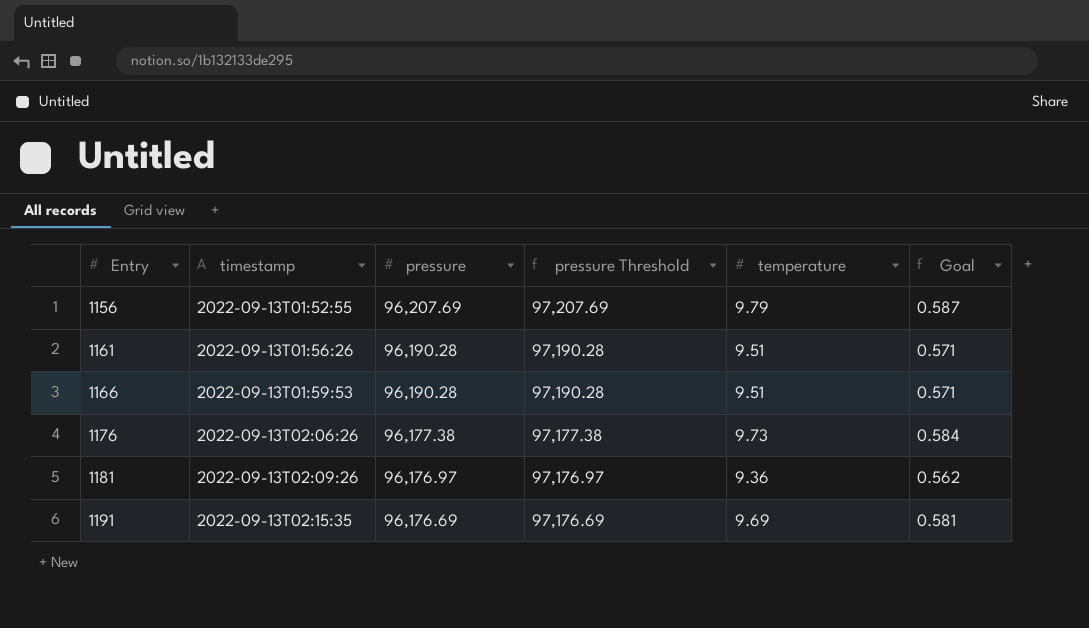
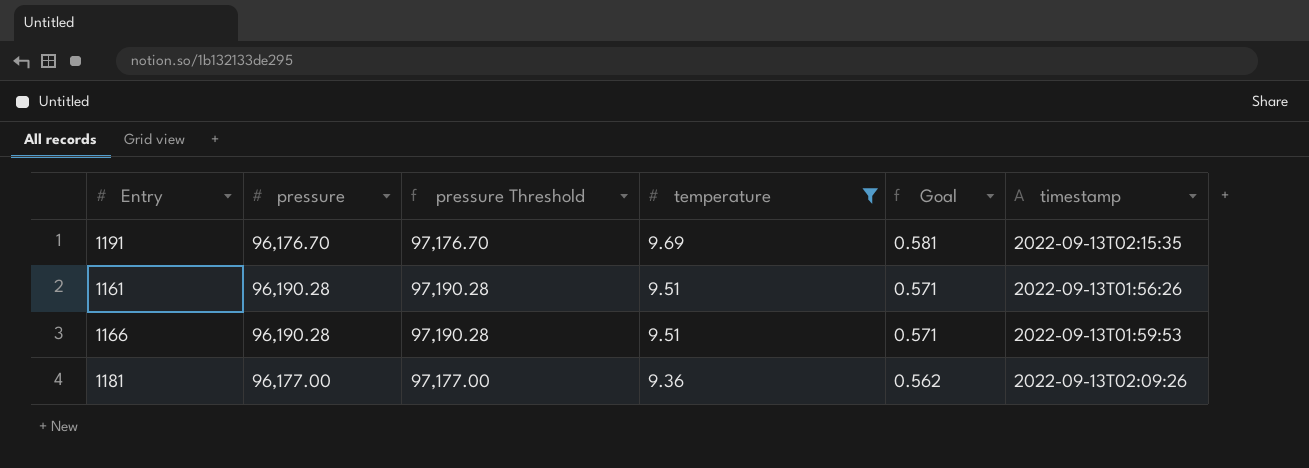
filter: none -> temperature <= 9.69
row order: Entry ascending -> temperature descending
column timestamp | position: 2 -> 6
1191 | pressure: 96,176.69 -> 96,176.70
1191 | pressure Threshold: 97,176.69 -> 97,176.70
1181 | pressure: 96,176.97 -> 96,177.00
1181 | pressure Threshold: 97,176.97 -> 97,177.00

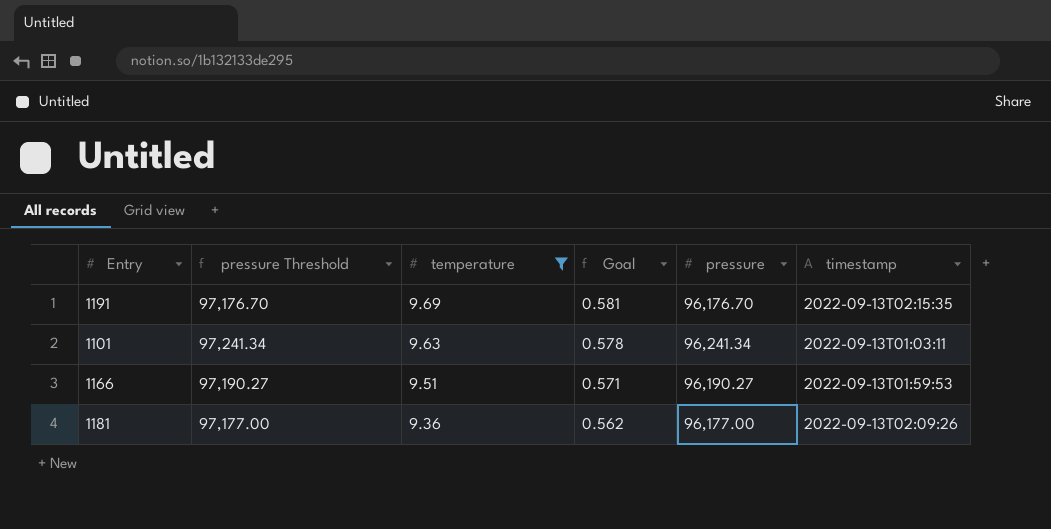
column pressure | position: 2 -> 5
row 1161: 96,190.28 | 97,190.28 | 9.51 | 0.571 | 2022-09-13T01:56:26 -> none
row 1101: none -> 97,241.34 | 9.63 | 0.578 | 96,241.34 | 2022-09-13T01:03:11
1166 | pressure Threshold: 97,190.28 -> 97,190.27
1166 | pressure: 96,190.28 -> 96,190.27

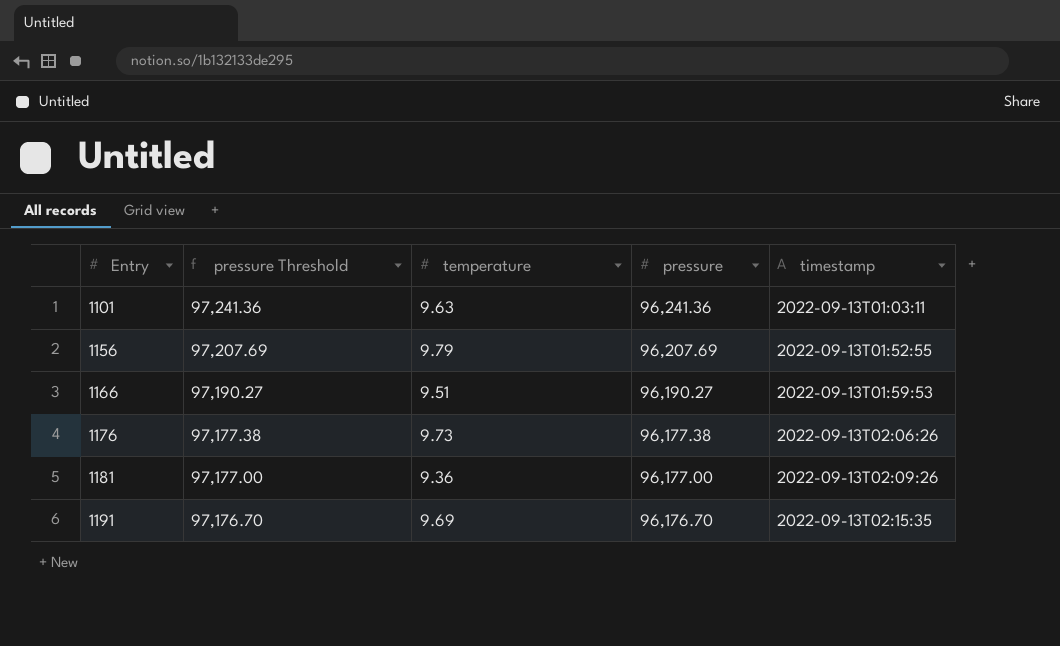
filter: temperature <= 9.69 -> none
row order: temperature descending -> Entry ascending
column Goal | formula: [temperature] * 0.06 -> none
1101 | pressure Threshold: 97,241.34 -> 97,241.36
1101 | pressure: 96,241.34 -> 96,241.36

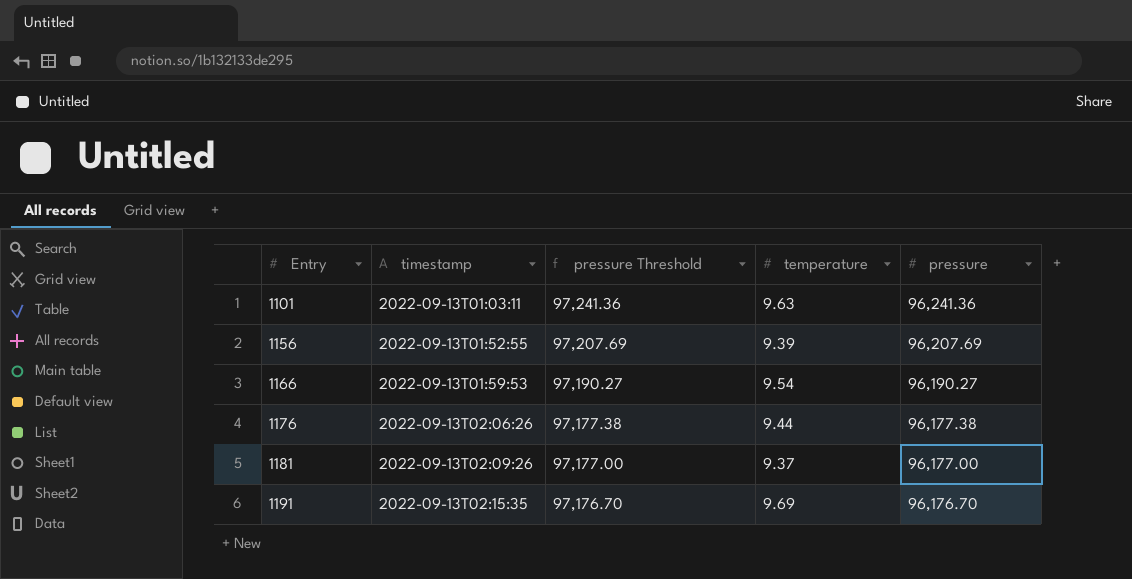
column timestamp | position: 5 -> 2
1156 | temperature: 9.79 -> 9.39
1166 | temperature: 9.51 -> 9.54
1176 | temperature: 9.73 -> 9.44
1181 | temperature: 9.36 -> 9.37

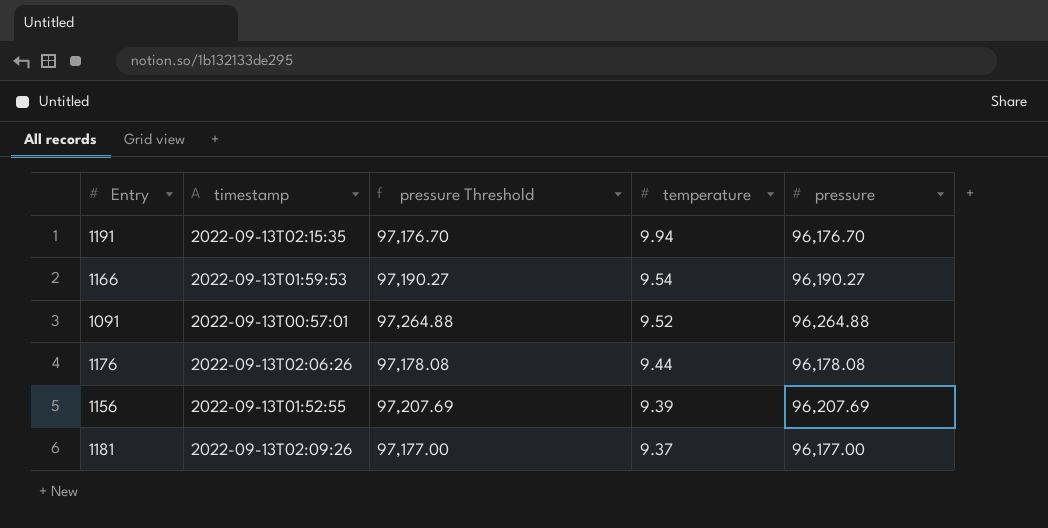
row order: Entry ascending -> temperature descending
row 1101: 2022-09-13T01:03:11 | 97,241.36 | 9.63 | 96,241.36 -> none
1191 | temperature: 9.69 -> 9.94
row 1091: none -> 2022-09-13T00:57:01 | 97,264.88 | 9.52 | 96,264.88
1176 | pressure Threshold: 97,177.38 -> 97,178.08
1176 | pressure: 96,177.38 -> 96,178.08

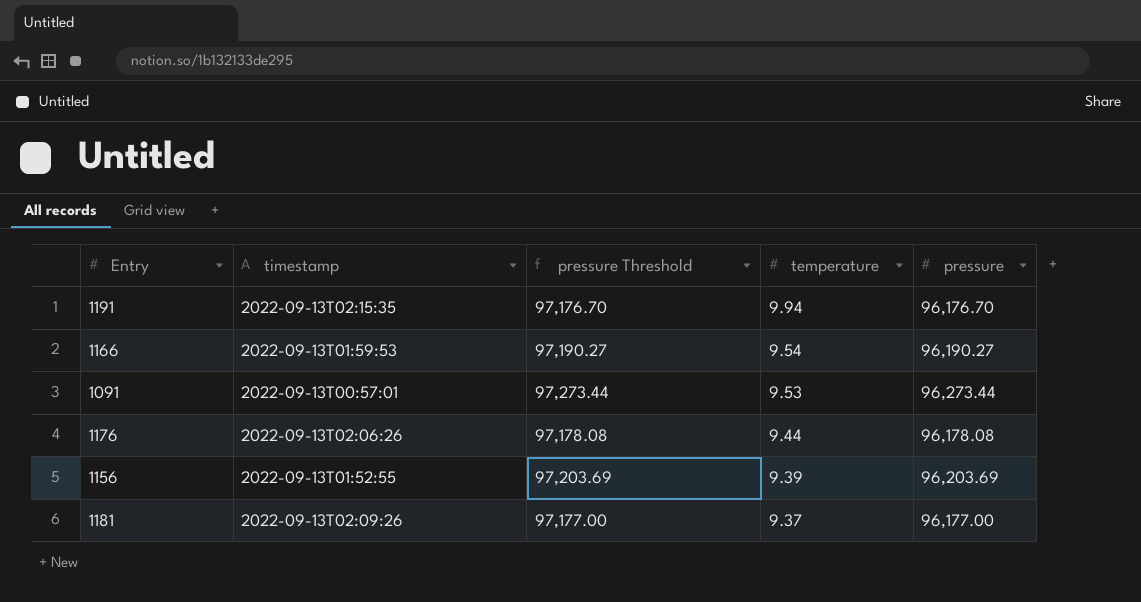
1091 | pressure Threshold: 97,264.88 -> 97,273.44
1091 | temperature: 9.52 -> 9.53
1091 | pressure: 96,264.88 -> 96,273.44
1156 | pressure Threshold: 97,207.69 -> 97,203.69
1156 | pressure: 96,207.69 -> 96,203.69

